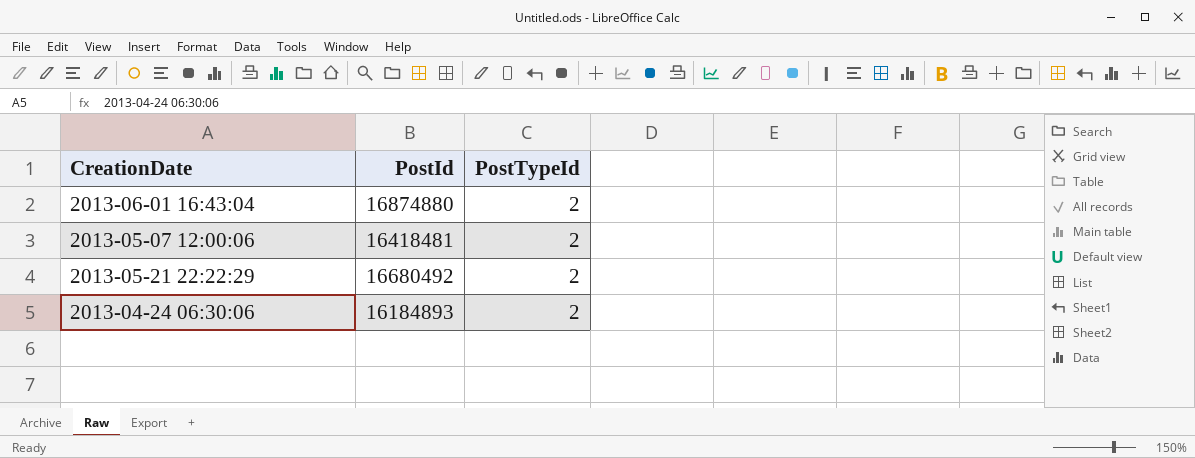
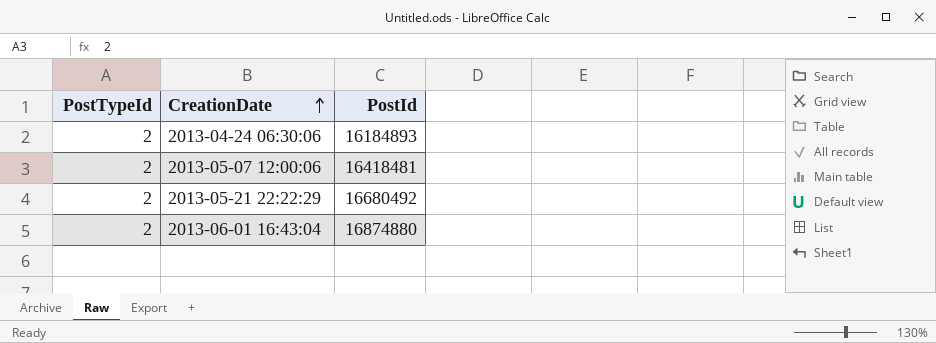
row order: none -> CreationDate ascending
column PostTypeId | position: 3 -> 1

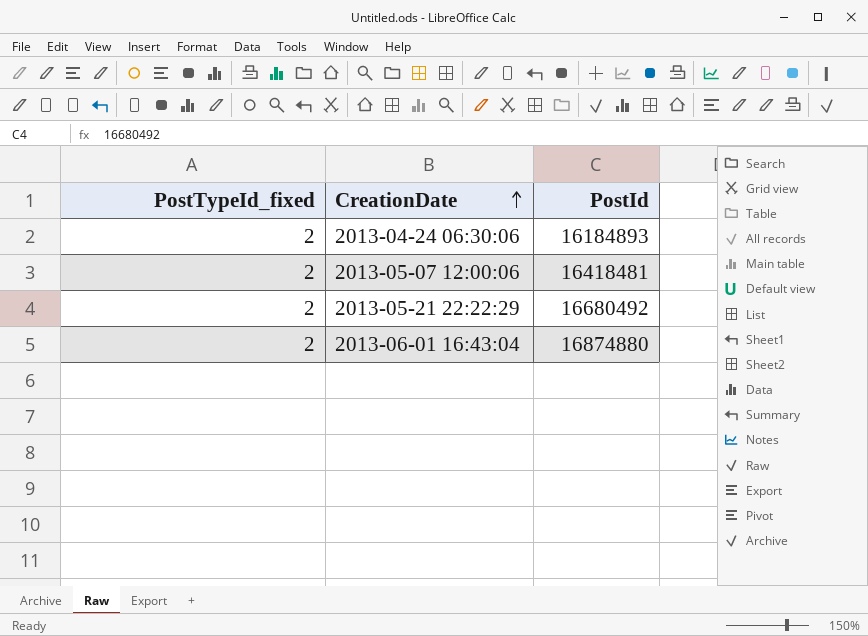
column name: PostTypeId -> PostTypeId_fixed

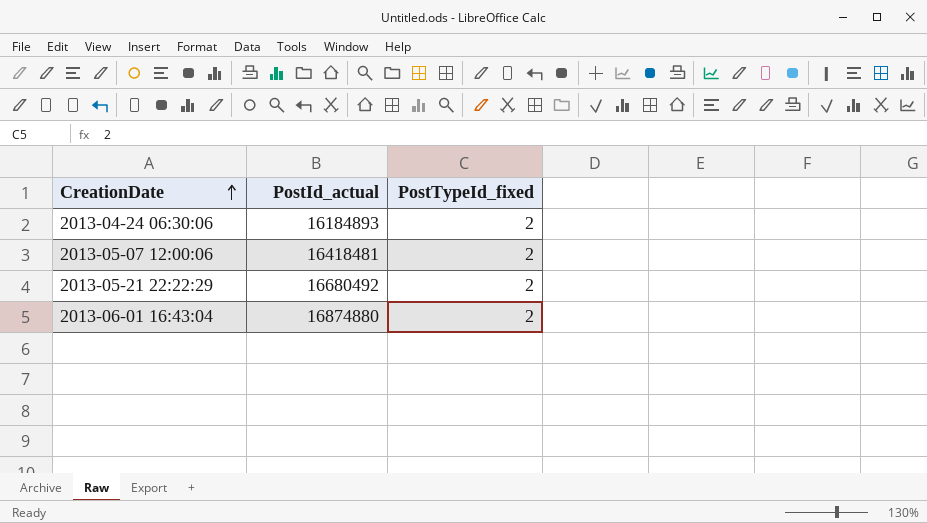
column name: PostId -> PostId_actual
column PostTypeId_fixed | position: 1 -> 3

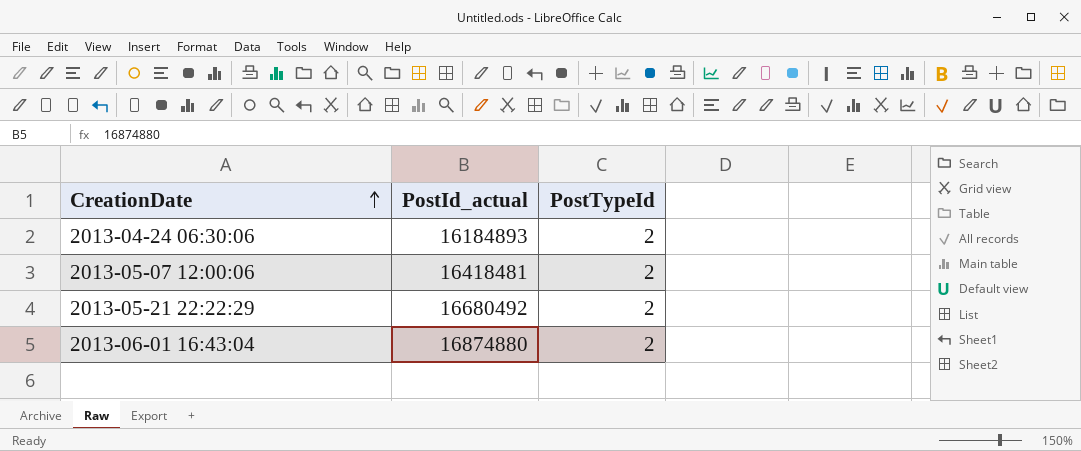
column name: PostTypeId_fixed -> PostTypeId

